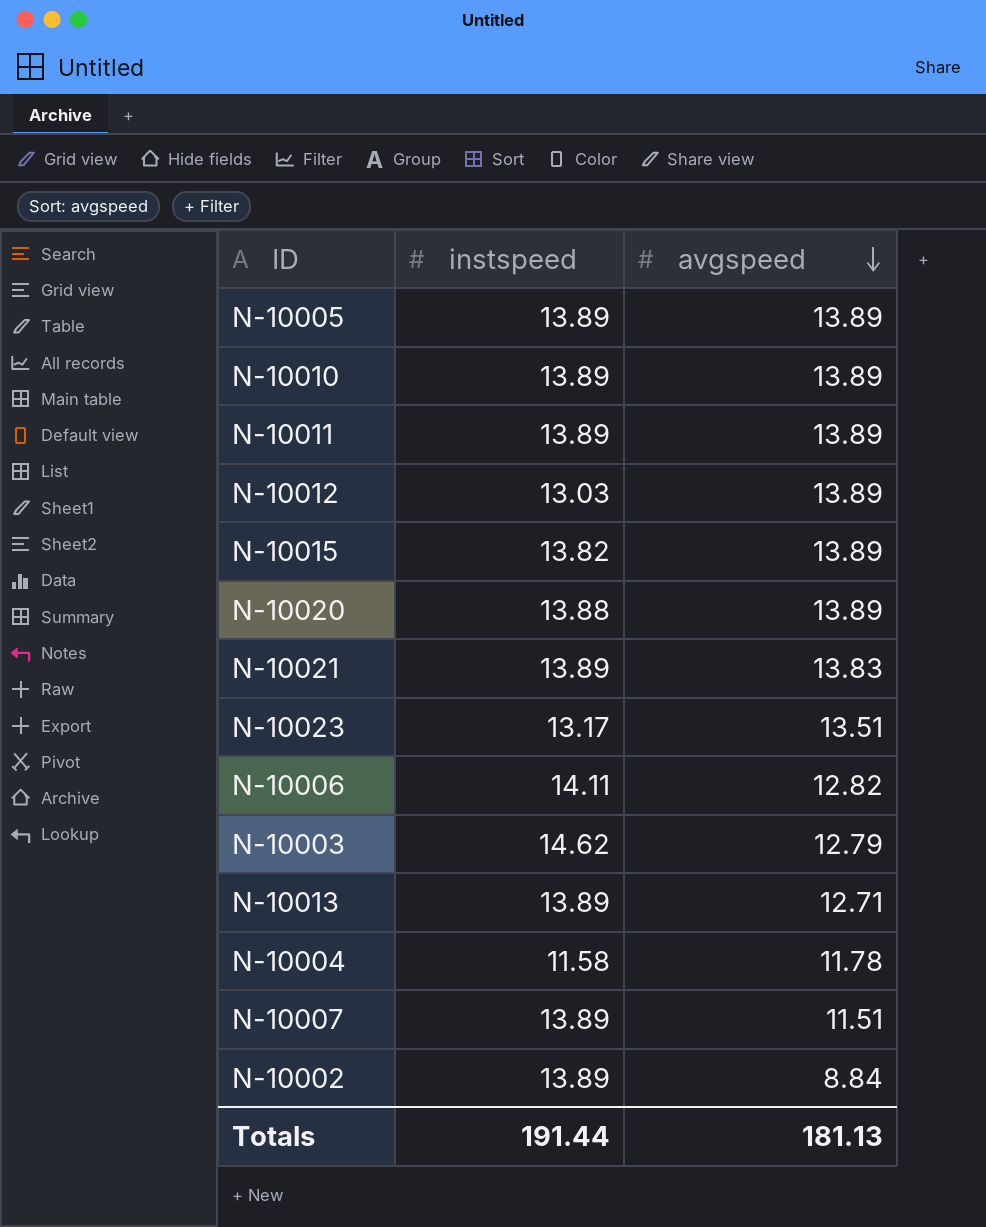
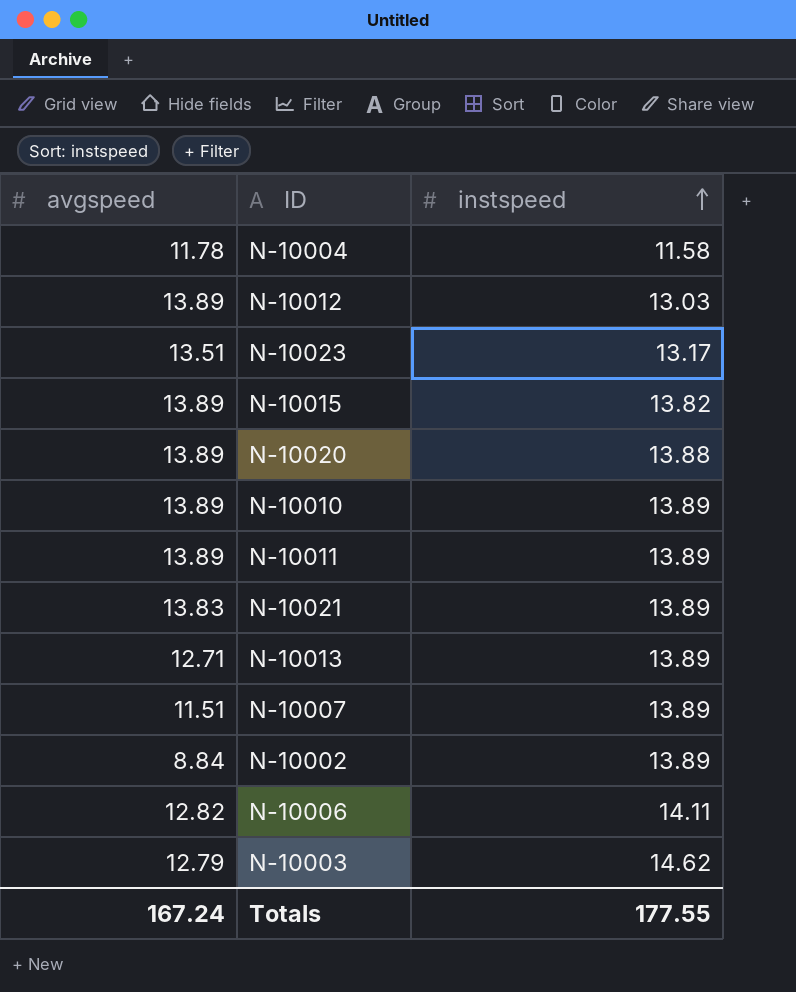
row order: avgspeed descending -> instspeed ascending
column avgspeed | position: 3 -> 1
row N-10005: 13.89 | 13.89 -> none
Totals | avgspeed: 181.13 -> 167.24
Totals | instspeed: 191.44 -> 177.55

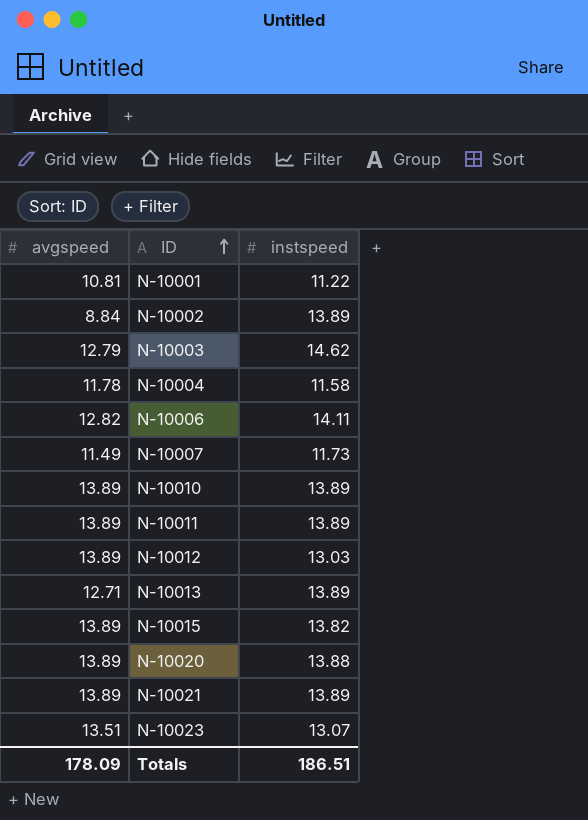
row order: instspeed ascending -> ID ascending
row N-10001: none -> 10.81 | 11.22
N-10007 | avgspeed: 11.51 -> 11.49
N-10007 | instspeed: 13.89 -> 11.73
N-10021 | avgspeed: 13.83 -> 13.89
N-10023 | instspeed: 13.17 -> 13.07
Totals | avgspeed: 167.24 -> 178.09
Totals | instspeed: 177.55 -> 186.51

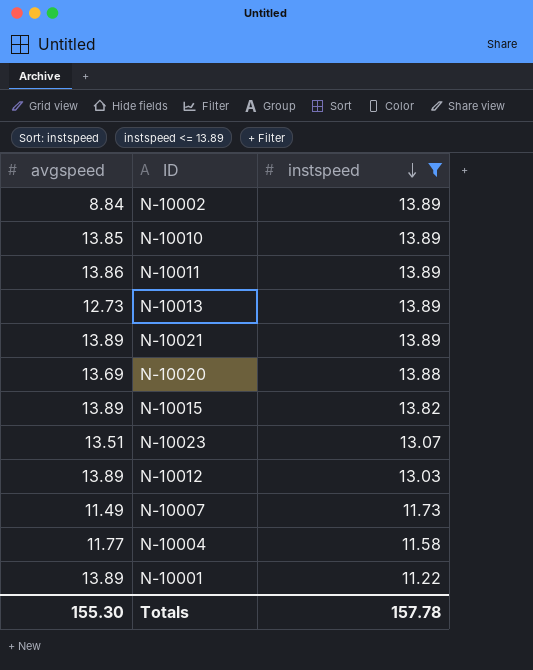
filter: none -> instspeed <= 13.89
row order: ID ascending -> instspeed descending
N-10010 | avgspeed: 13.89 -> 13.85
N-10011 | avgspeed: 13.89 -> 13.86
N-10013 | avgspeed: 12.71 -> 12.73
N-10020 | avgspeed: 13.89 -> 13.69
N-10004 | avgspeed: 11.78 -> 11.77
N-10001 | avgspeed: 10.81 -> 13.89
Totals | avgspeed: 178.09 -> 155.30
Totals | instspeed: 186.51 -> 157.78

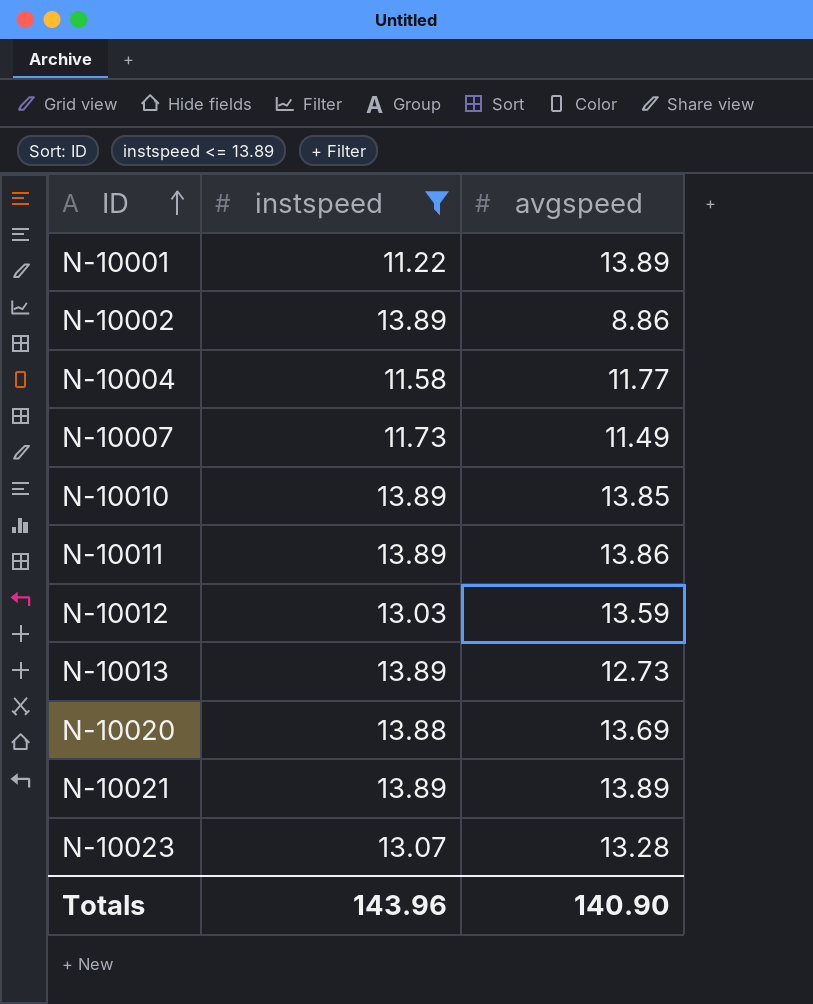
row order: instspeed descending -> ID ascending
column avgspeed | position: 1 -> 3
row N-10015: 13.89 | 13.82 -> none
N-10002 | avgspeed: 8.84 -> 8.86
N-10012 | avgspeed: 13.89 -> 13.59
N-10023 | avgspeed: 13.51 -> 13.28
Totals | instspeed: 157.78 -> 143.96
Totals | avgspeed: 155.30 -> 140.90

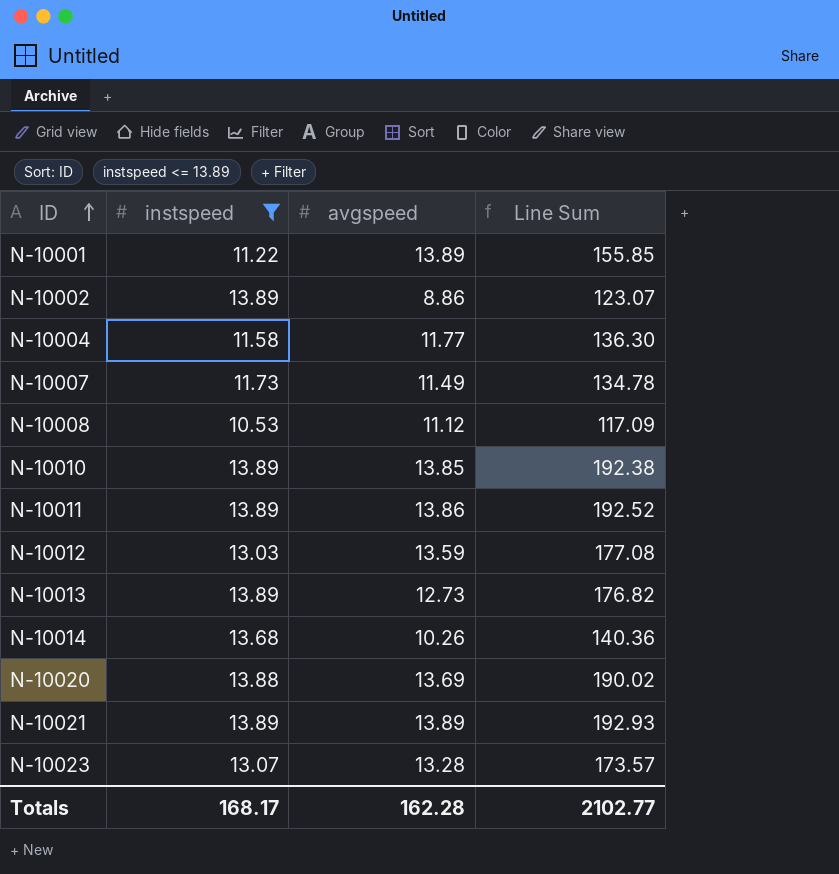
column Line Sum | formula: none -> [instspeed] * [avgspeed]
row N-10008: none -> 10.53 | 11.12 | 117.09
row N-10014: none -> 13.68 | 10.26 | 140.36
Totals | instspeed: 143.96 -> 168.17
Totals | avgspeed: 140.90 -> 162.28

